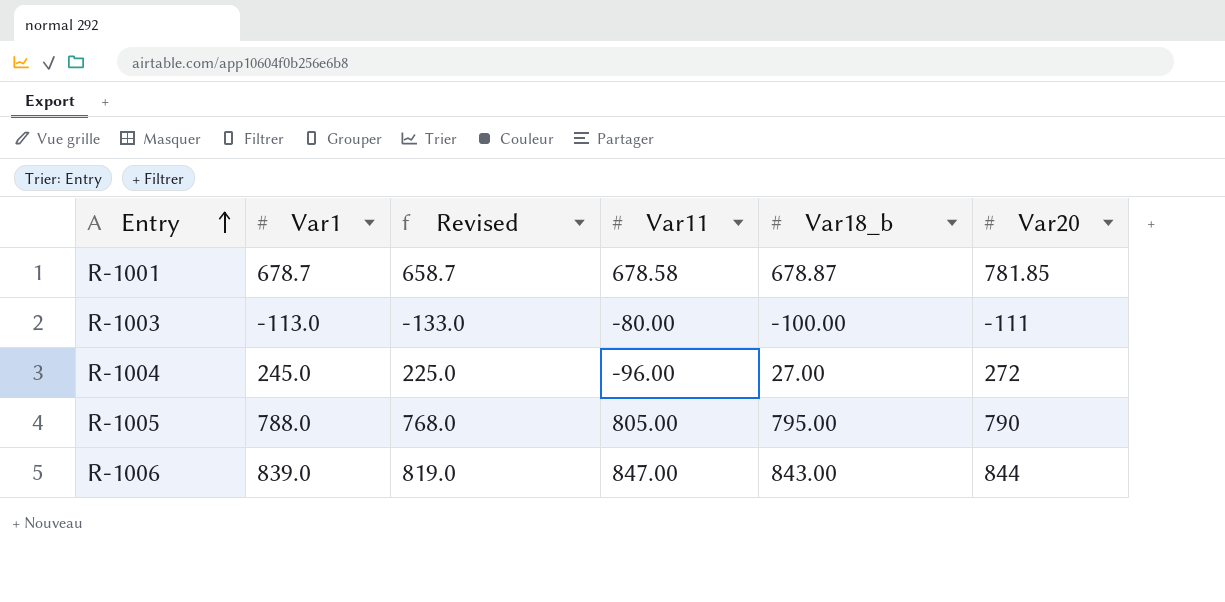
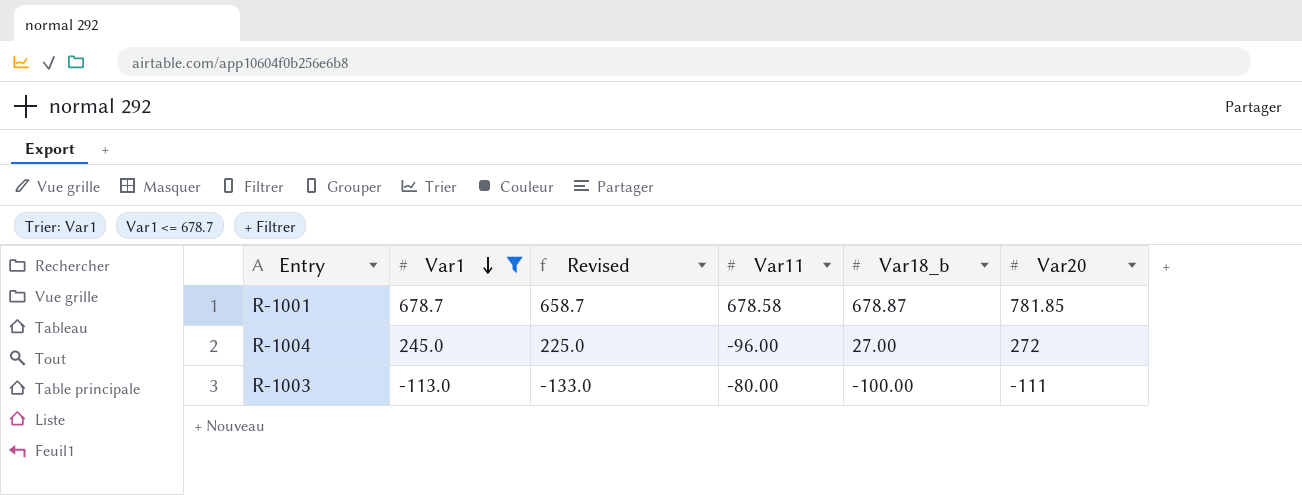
filter: none -> Var1 <= 678.7
row order: Entry ascending -> Var1 descending

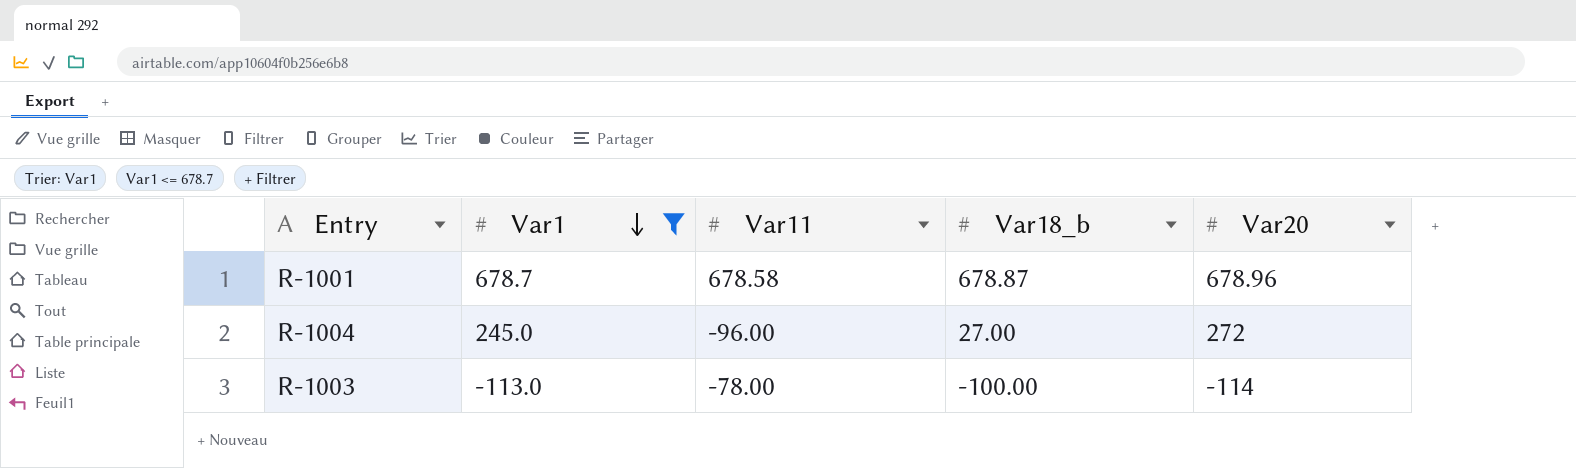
column Revised | formula: [Var1] - 20 -> none
R-1001 | Var20: 781.85 -> 678.96
R-1003 | Var11: -80.00 -> -78.00
R-1003 | Var20: -111 -> -114

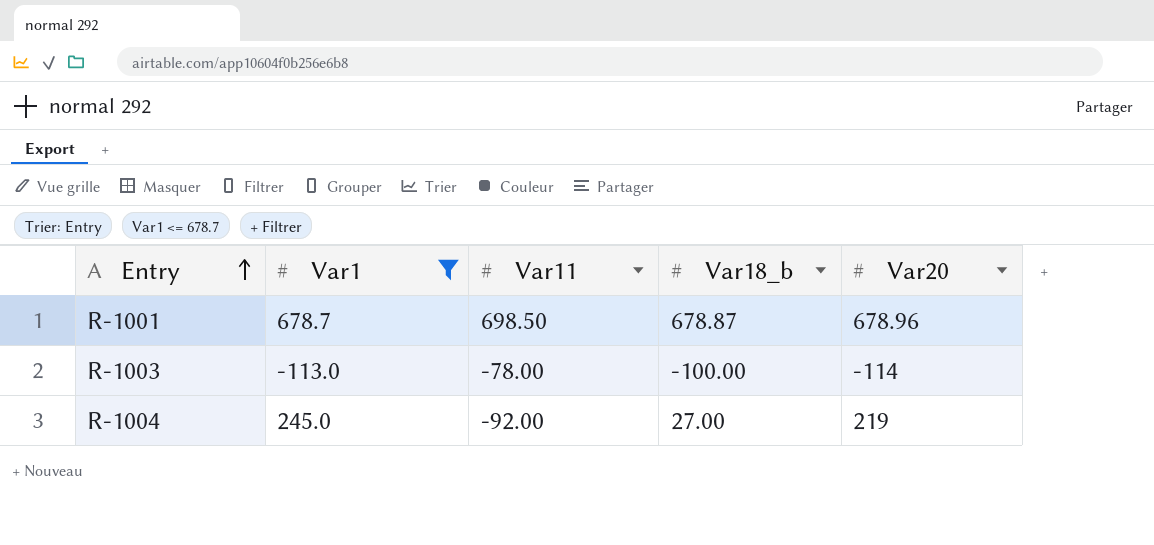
row order: Var1 descending -> Entry ascending
R-1001 | Var11: 678.58 -> 698.50
R-1004 | Var11: -96.00 -> -92.00
R-1004 | Var20: 272 -> 219

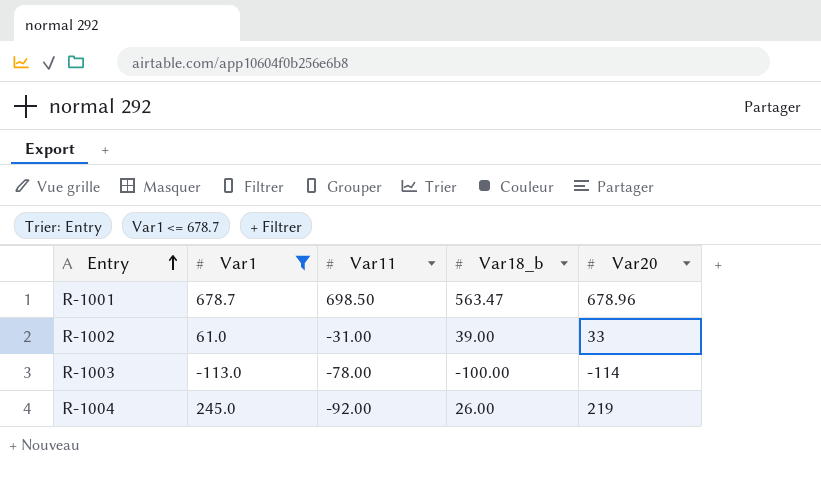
R-1001 | Var18_b: 678.87 -> 563.47
row R-1002: none -> 61.0 | -31.00 | 39.00 | 33
R-1004 | Var18_b: 27.00 -> 26.00

